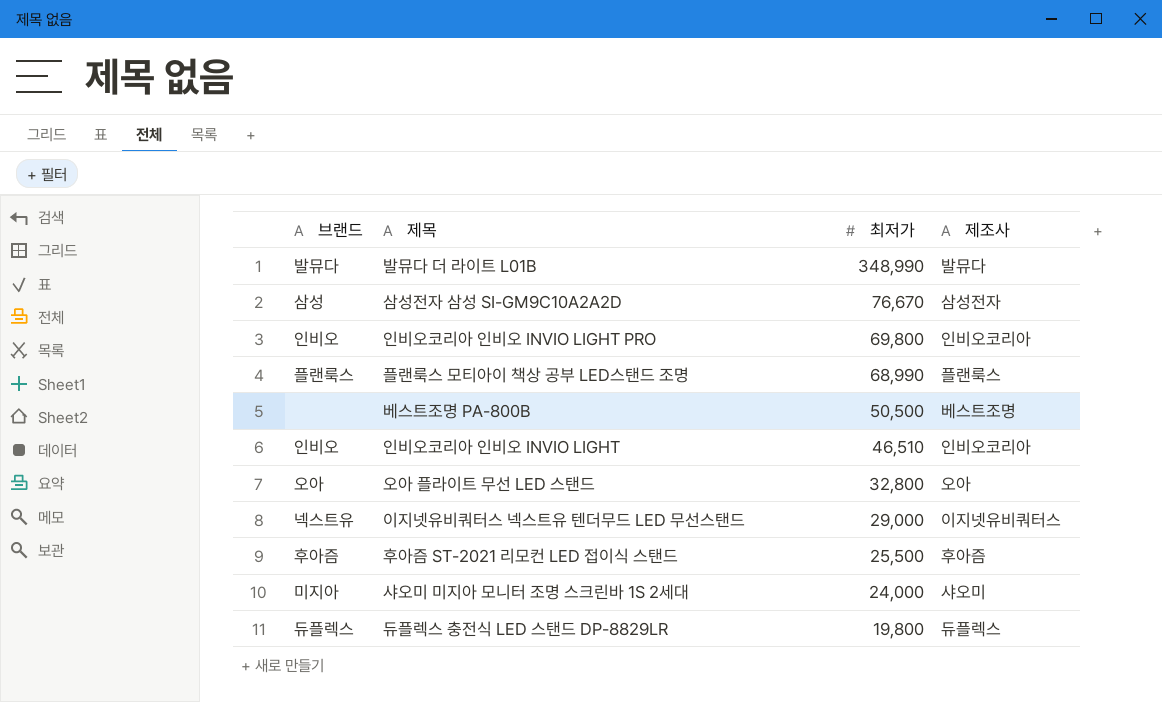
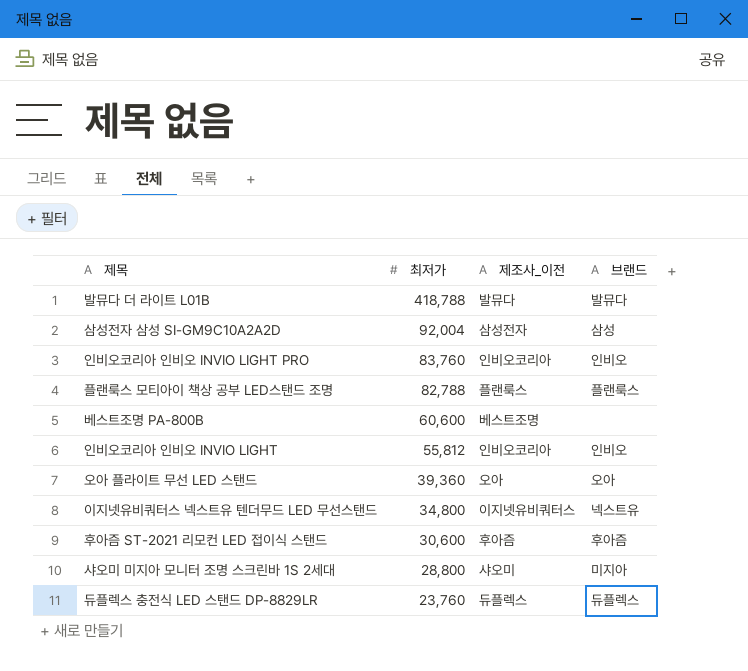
column name: 제조사 -> 제조사_이전
column 브랜드 | position: 1 -> 4
발뮤다 더 라이트 L01B | 최저가: 348,990 -> 418,788
삼성전자 삼성 SI-GM9C10A2A2D | 최저가: 76,670 -> 92,004
인비오코리아 인비오 INVIO LIGHT PRO | 최저가: 69,800 -> 83,760
플랜룩스 모티아이 책상 공부 LED스탠드 조명 | 최저가: 68,990 -> 82,788
베스트조명 PA-800B | 최저가: 50,500 -> 60,600
인비오코리아 인비오 INVIO LIGHT | 최저가: 46,510 -> 55,812
오아 플라이트 무선 LED 스탠드 | 최저가: 32,800 -> 39,360
이지넷유비쿼터스 넥스트유 텐더무드 LED 무선스탠드 | 최저가: 29,000 -> 34,800
후아즘 ST-2021 리모컨 LED 접이식 스탠드 | 최저가: 25,500 -> 30,600
샤오미 미지아 모니터 조명 스크린바 1S 2세대 | 최저가: 24,000 -> 28,800
듀플렉스 충전식 LED 스탠드 DP-8829LR | 최저가: 19,800 -> 23,760

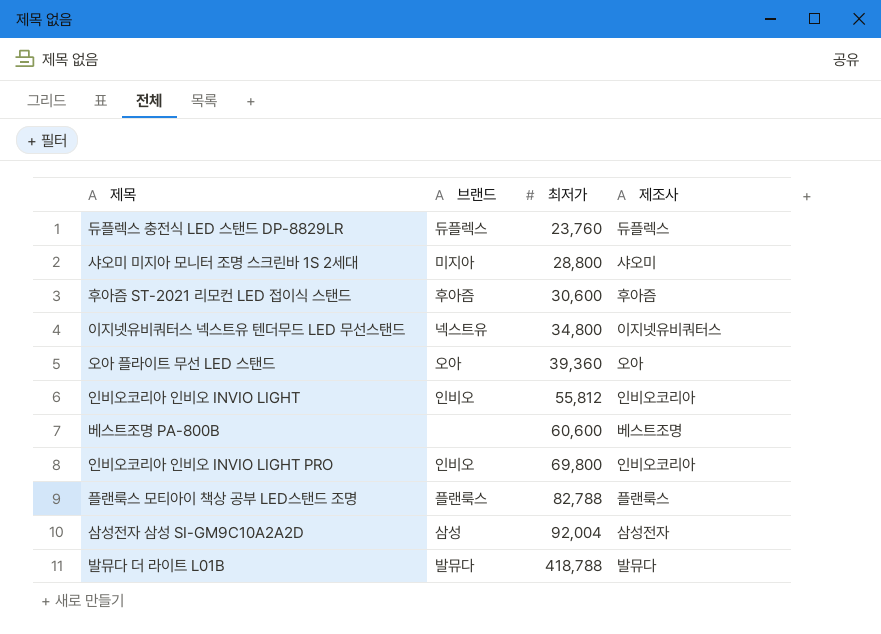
row order: 최저가 descending -> 최저가 ascending
column 브랜드 | position: 4 -> 2
column name: 제조사_이전 -> 제조사
인비오코리아 인비오 INVIO LIGHT PRO | 최저가: 83,760 -> 69,800

